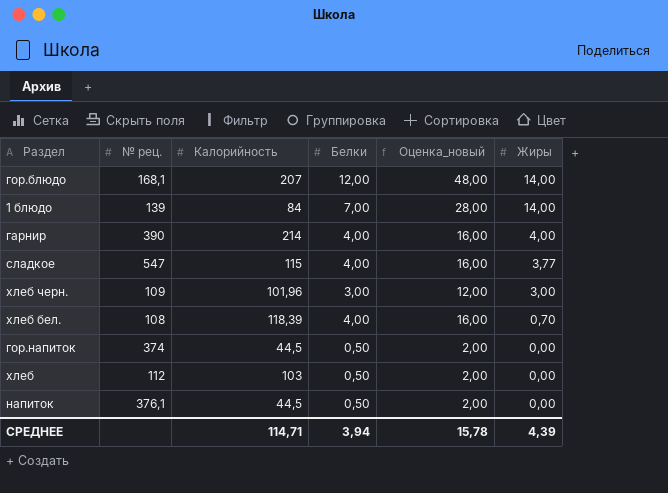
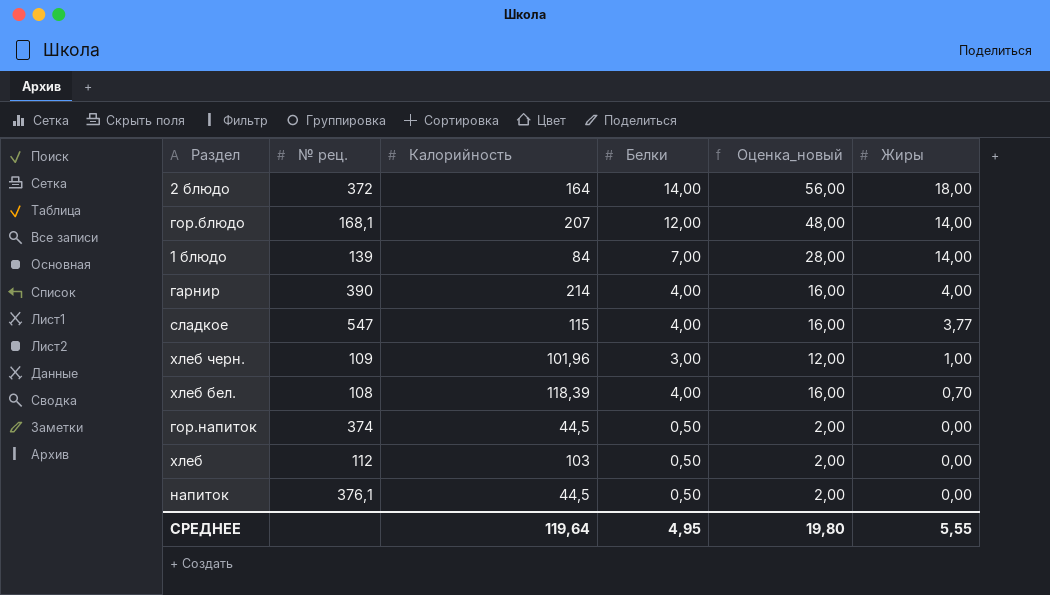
row 2 блюдо: none -> 372 | 164 | 14,00 | 56,00 | 18,00
хлеб черн. | Жиры: 3,00 -> 1,00
СРЕДНЕЕ | Калорийность: 114,71 -> 119,64
СРЕДНЕЕ | Белки: 3,94 -> 4,95
СРЕДНЕЕ | Оценка_новый: 15,78 -> 19,80
СРЕДНЕЕ | Жиры: 4,39 -> 5,55

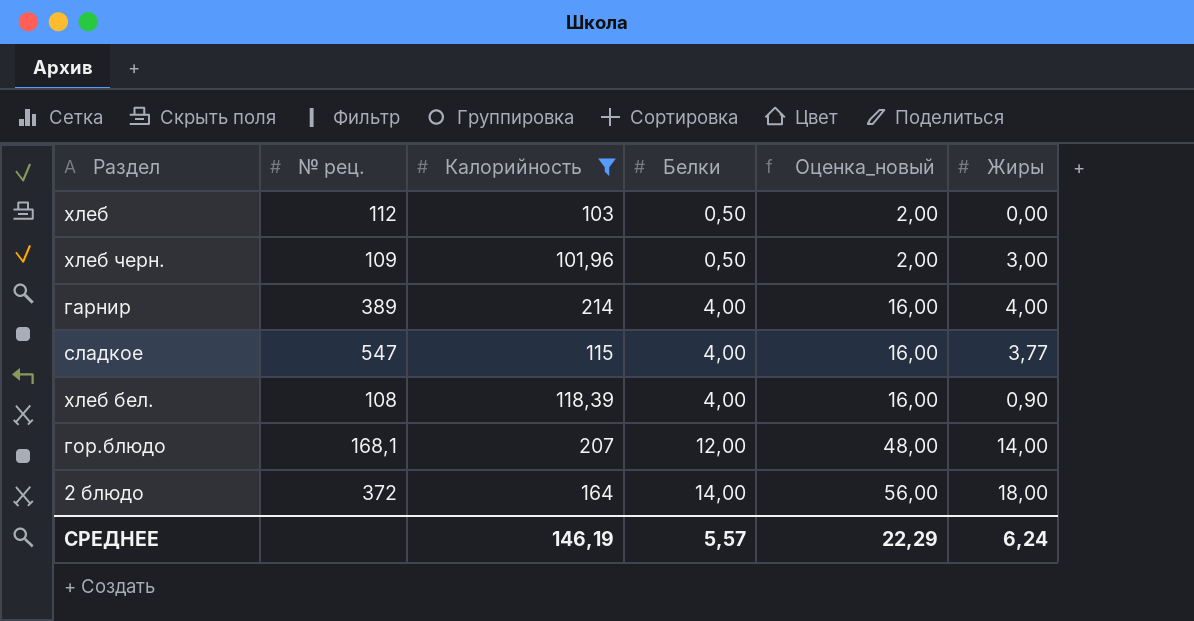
filter: none -> Калорийность >= 101,96
row order: Жиры descending -> Белки ascending
хлеб черн. | Белки: 3,00 -> 0,50
хлеб черн. | Оценка_новый: 12,00 -> 2,00
хлеб черн. | Жиры: 1,00 -> 3,00
гарнир | № рец.: 390 -> 389
хлеб бел. | Жиры: 0,70 -> 0,90
СРЕДНЕЕ | Калорийность: 119,64 -> 146,19
СРЕДНЕЕ | Белки: 4,95 -> 5,57
СРЕДНЕЕ | Оценка_новый: 19,80 -> 22,29
СРЕДНЕЕ | Жиры: 5,55 -> 6,24

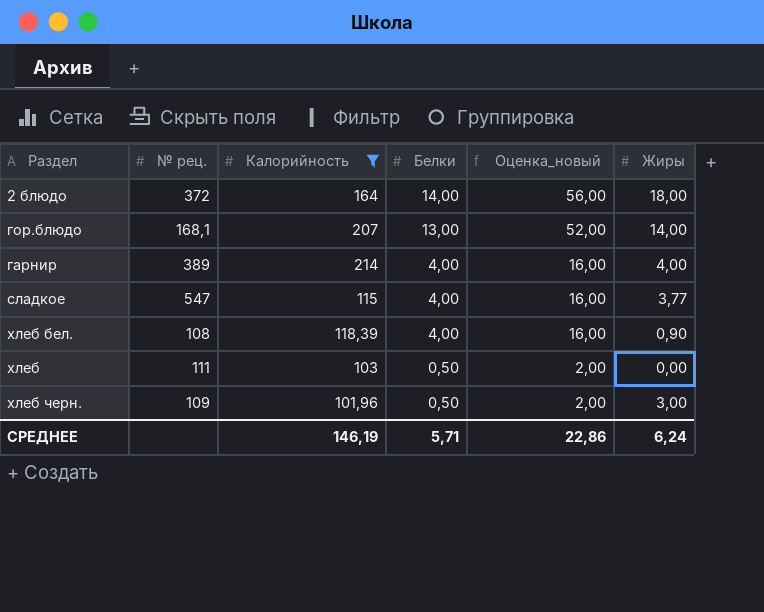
row order: Белки ascending -> Белки descending
гор.блюдо | Белки: 12,00 -> 13,00
гор.блюдо | Оценка_новый: 48,00 -> 52,00
хлеб | № рец.: 112 -> 111
СРЕДНЕЕ | Белки: 5,57 -> 5,71
СРЕДНЕЕ | Оценка_новый: 22,29 -> 22,86

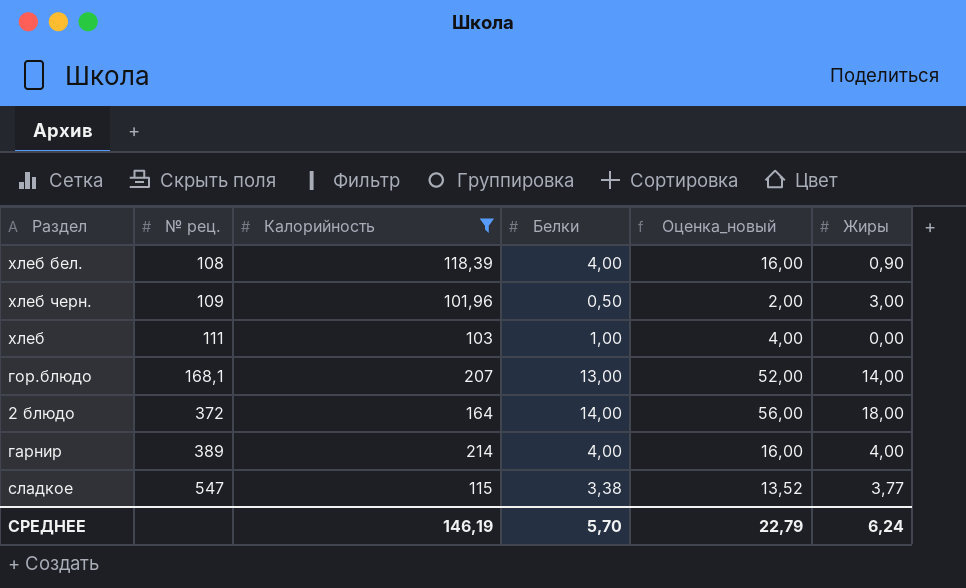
row order: Белки descending -> № рец. ascending
хлеб | Белки: 0,50 -> 1,00
хлеб | Оценка_новый: 2,00 -> 4,00
сладкое | Белки: 4,00 -> 3,38
сладкое | Оценка_новый: 16,00 -> 13,52
СРЕДНЕЕ | Белки: 5,71 -> 5,70
СРЕДНЕЕ | Оценка_новый: 22,86 -> 22,79

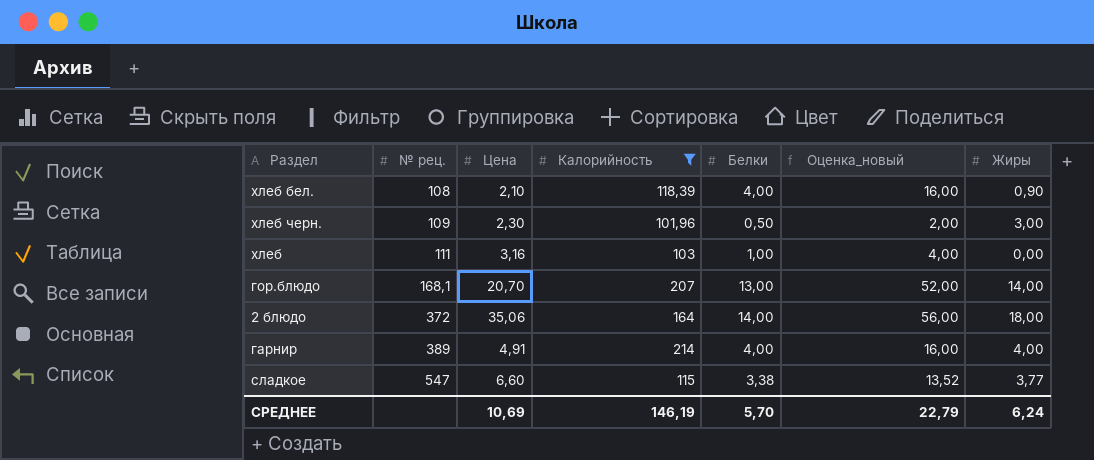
column Цена | position: none -> 3

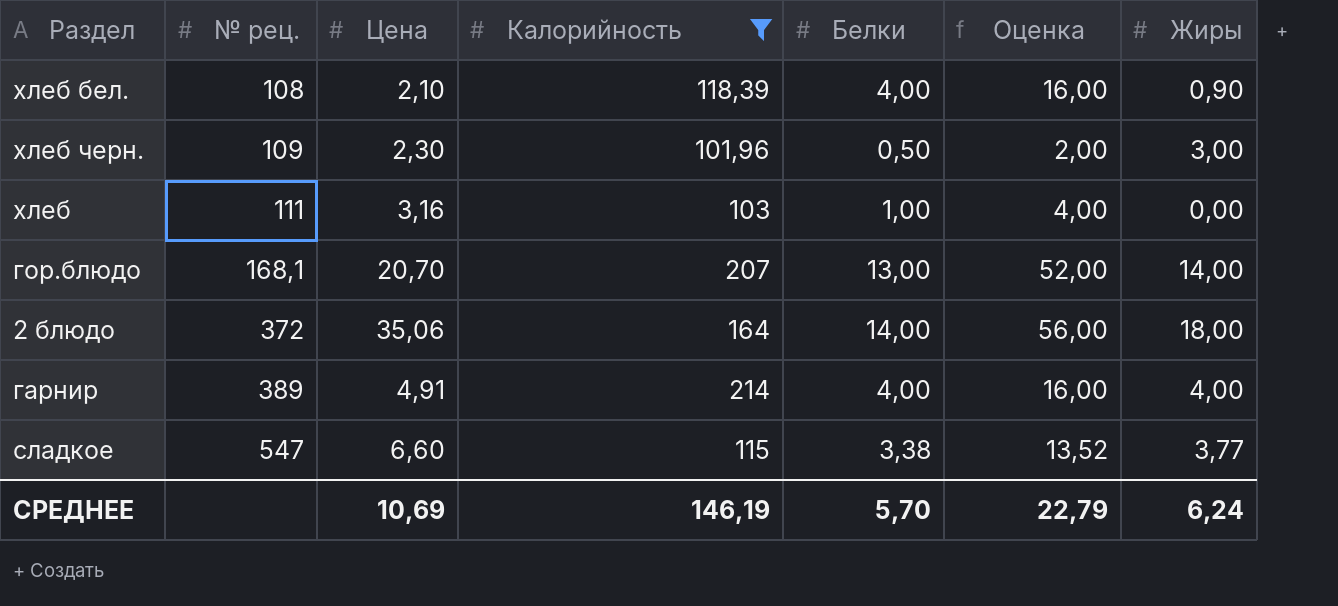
column name: Оценка_новый -> Оценка

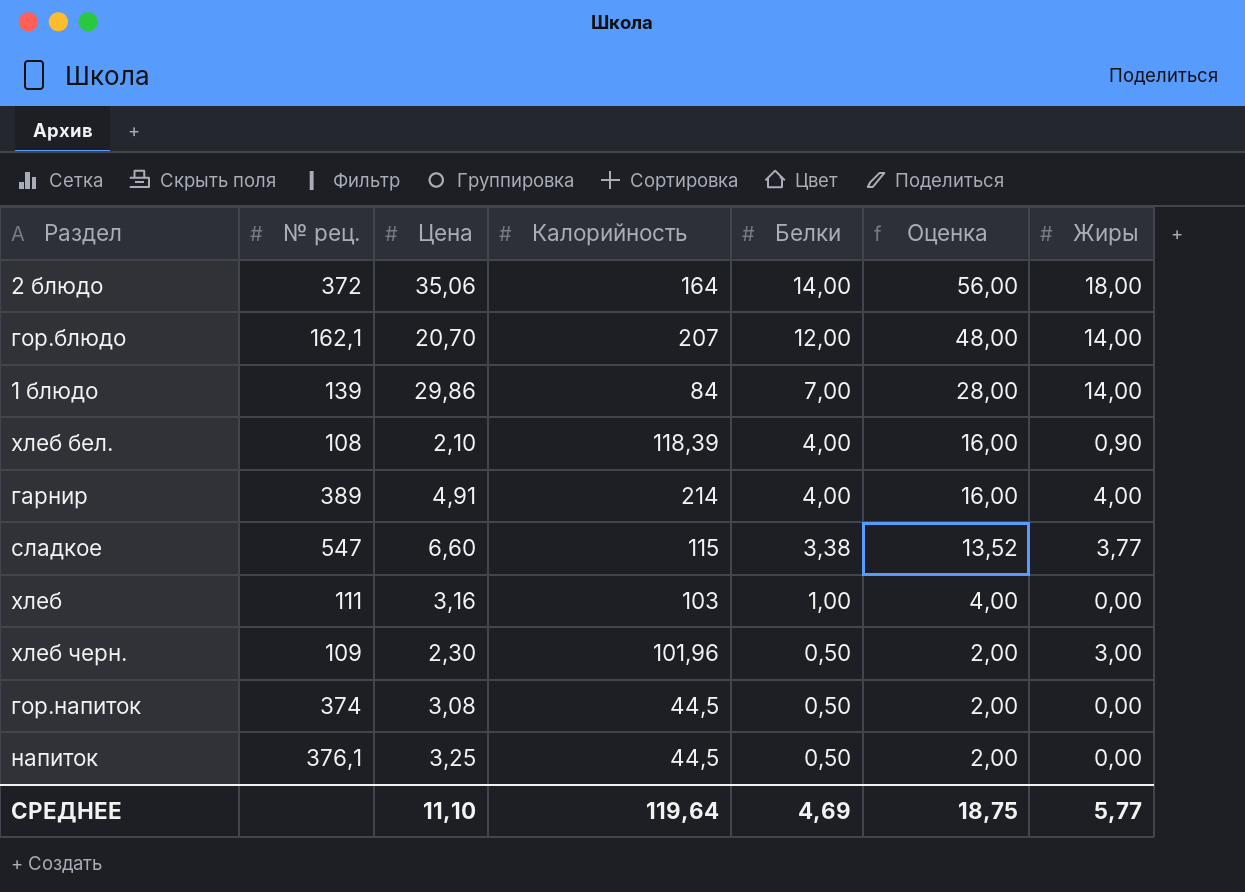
filter: Калорийность >= 101,96 -> none
row order: № рец. ascending -> Белки descending
гор.блюдо | № рец.: 168,1 -> 162,1
гор.блюдо | Белки: 13,00 -> 12,00
гор.блюдо | Оценка: 52,00 -> 48,00
СРЕДНЕЕ | Цена: 10,69 -> 11,10
СРЕДНЕЕ | Калорийность: 146,19 -> 119,64
СРЕДНЕЕ | Белки: 5,70 -> 4,69
СРЕДНЕЕ | Оценка: 22,79 -> 18,75
СРЕДНЕЕ | Жиры: 6,24 -> 5,77

